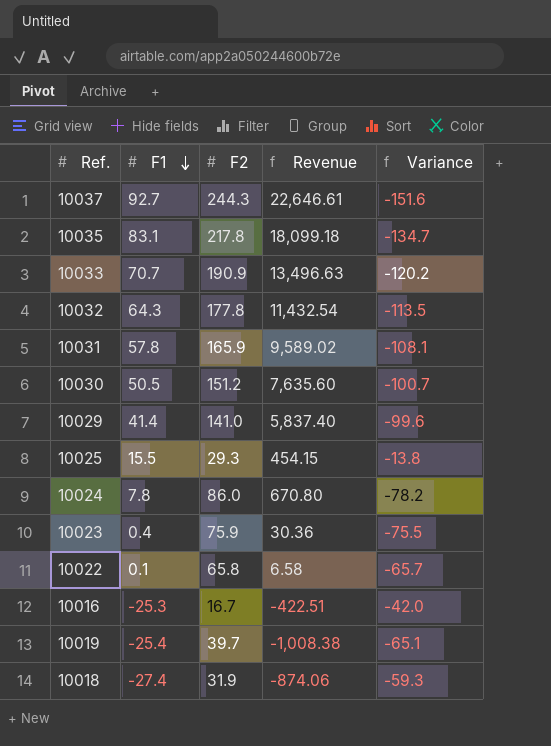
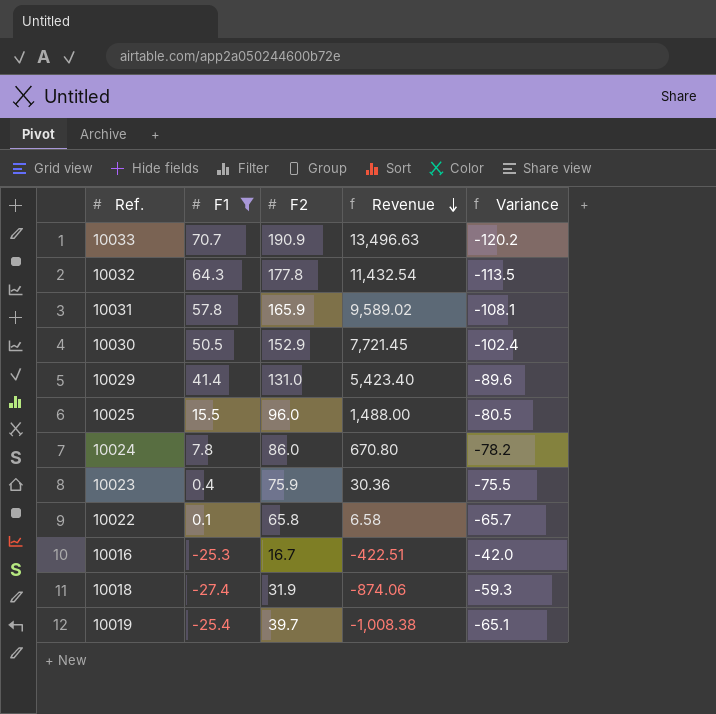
filter: none -> F1 <= 70.7
row order: F1 descending -> Revenue descending
10030 | F2: 151.2 -> 152.9
10030 | Revenue: 7,635.60 -> 7,721.45
10030 | Variance: -100.7 -> -102.4
10029 | F2: 141.0 -> 131.0
10029 | Revenue: 5,837.40 -> 5,423.40
10029 | Variance: -99.6 -> -89.6
10025 | F2: 29.3 -> 96.0
10025 | Revenue: 454.15 -> 1,488.00
10025 | Variance: -13.8 -> -80.5

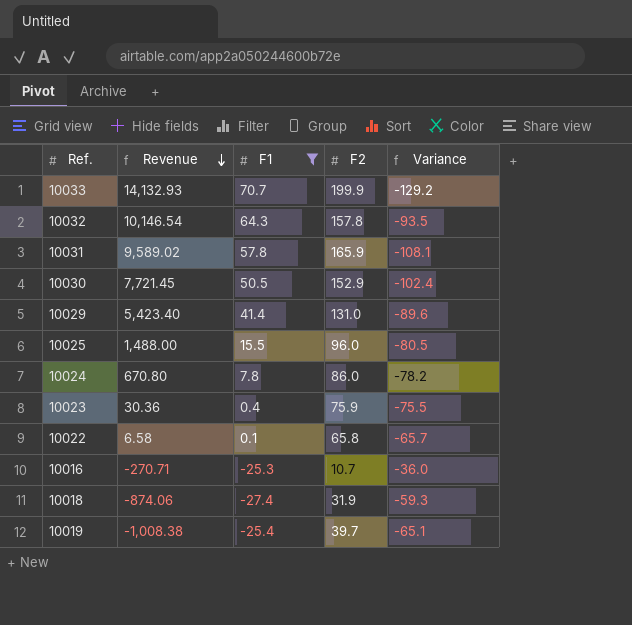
column Revenue | position: 4 -> 2
10033 | Revenue: 13,496.63 -> 14,132.93
10033 | F2: 190.9 -> 199.9
10033 | Variance: -120.2 -> -129.2
10032 | Revenue: 11,432.54 -> 10,146.54
10032 | F2: 177.8 -> 157.8
10032 | Variance: -113.5 -> -93.5
10016 | Revenue: -422.51 -> -270.71
10016 | F2: 16.7 -> 10.7
10016 | Variance: -42.0 -> -36.0

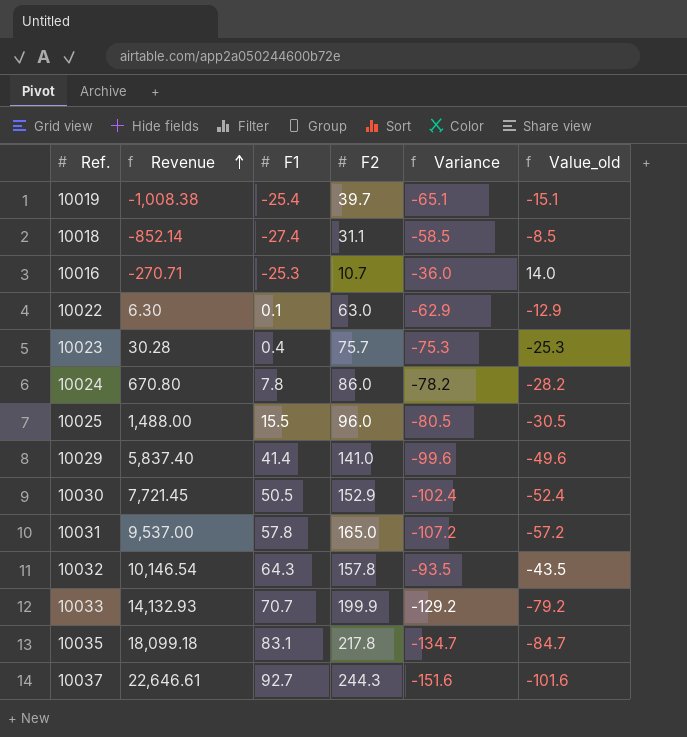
filter: F1 <= 70.7 -> none
row order: Revenue descending -> Revenue ascending
column Value_old | formula: none -> [Variance] + 50
10018 | Revenue: -874.06 -> -852.14
10018 | F2: 31.9 -> 31.1
10018 | Variance: -59.3 -> -58.5
10022 | Revenue: 6.58 -> 6.30
10022 | F2: 65.8 -> 63.0
10022 | Variance: -65.7 -> -62.9
10023 | Revenue: 30.36 -> 30.28
10023 | F2: 75.9 -> 75.7
10023 | Variance: -75.5 -> -75.3
10029 | Revenue: 5,423.40 -> 5,837.40
10029 | F2: 131.0 -> 141.0
10029 | Variance: -89.6 -> -99.6
10031 | Revenue: 9,589.02 -> 9,537.00
10031 | F2: 165.9 -> 165.0
10031 | Variance: -108.1 -> -107.2

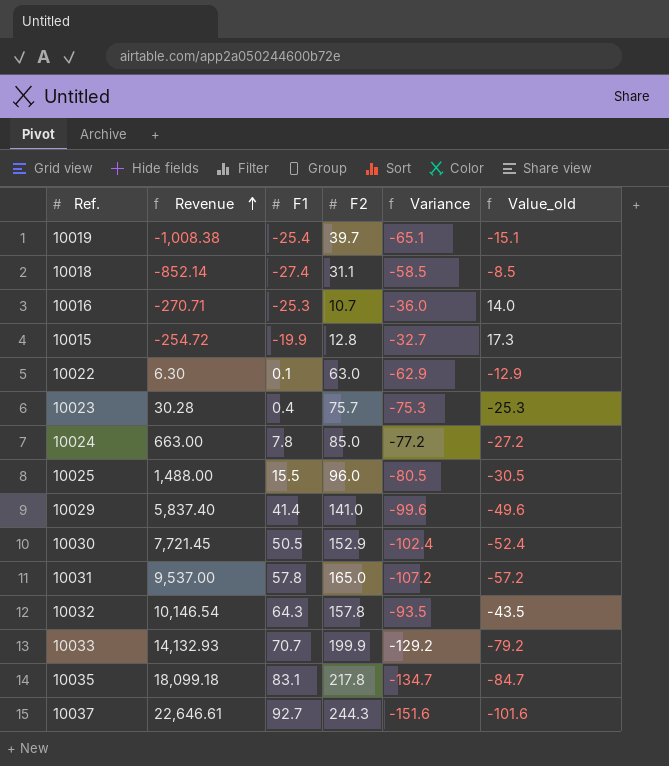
row 10015: none -> -254.72 | -19.9 | 12.8 | -32.7 | 17.3
10024 | Revenue: 670.80 -> 663.00
10024 | F2: 86.0 -> 85.0
10024 | Variance: -78.2 -> -77.2
10024 | Value_old: -28.2 -> -27.2

